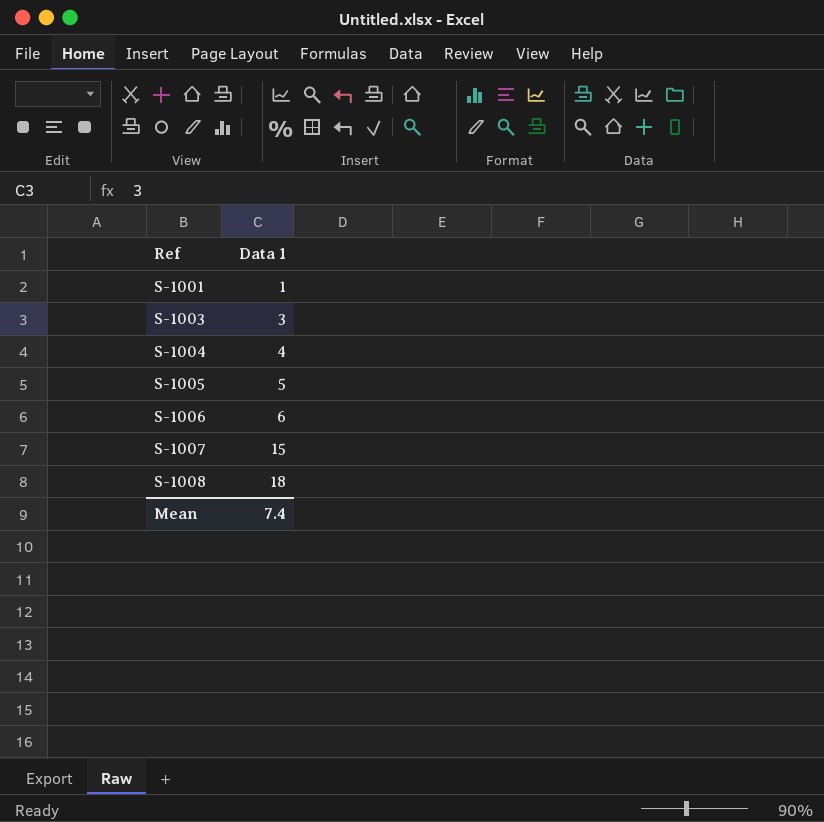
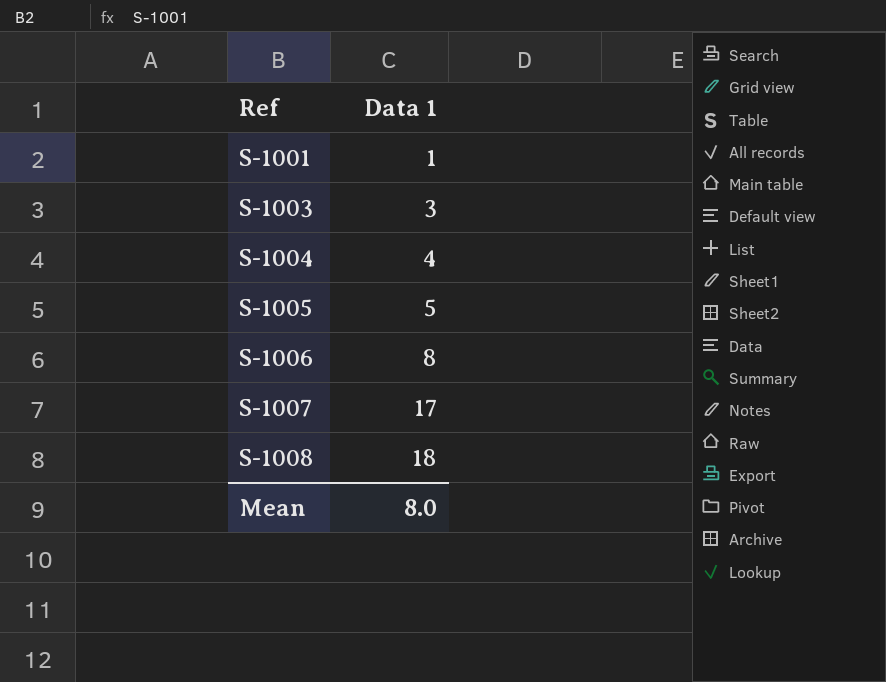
S-1006 | Data 1: 6 -> 8
S-1007 | Data 1: 15 -> 17
Mean | Data 1: 7.4 -> 8.0

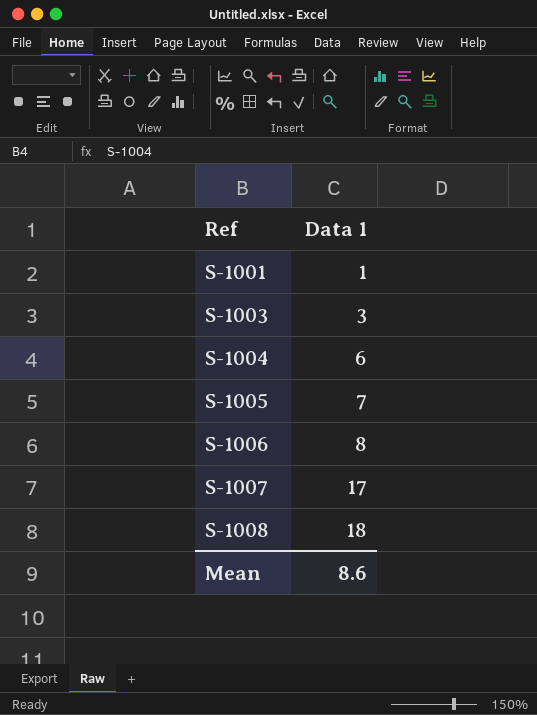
S-1004 | Data 1: 4 -> 6
S-1005 | Data 1: 5 -> 7
Mean | Data 1: 8.0 -> 8.6

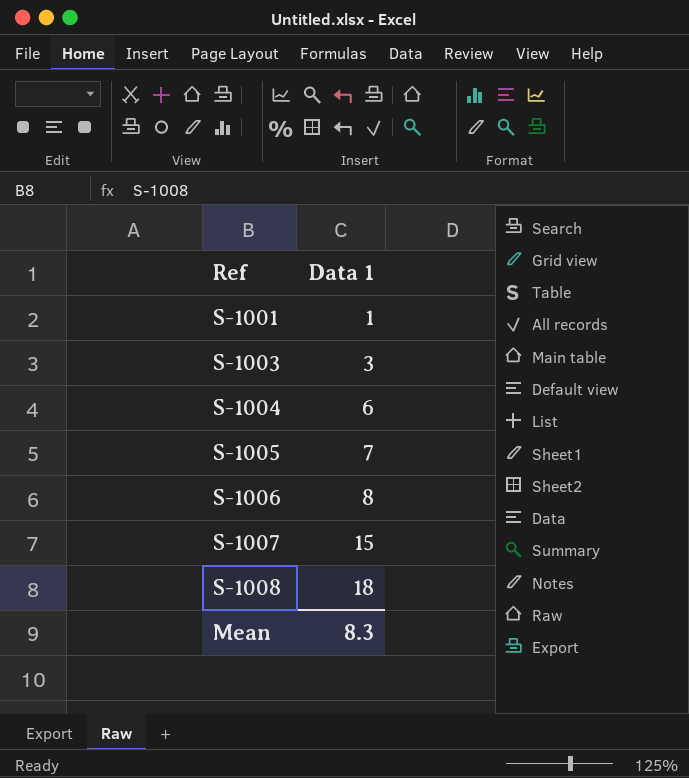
S-1007 | Data 1: 17 -> 15
Mean | Data 1: 8.6 -> 8.3

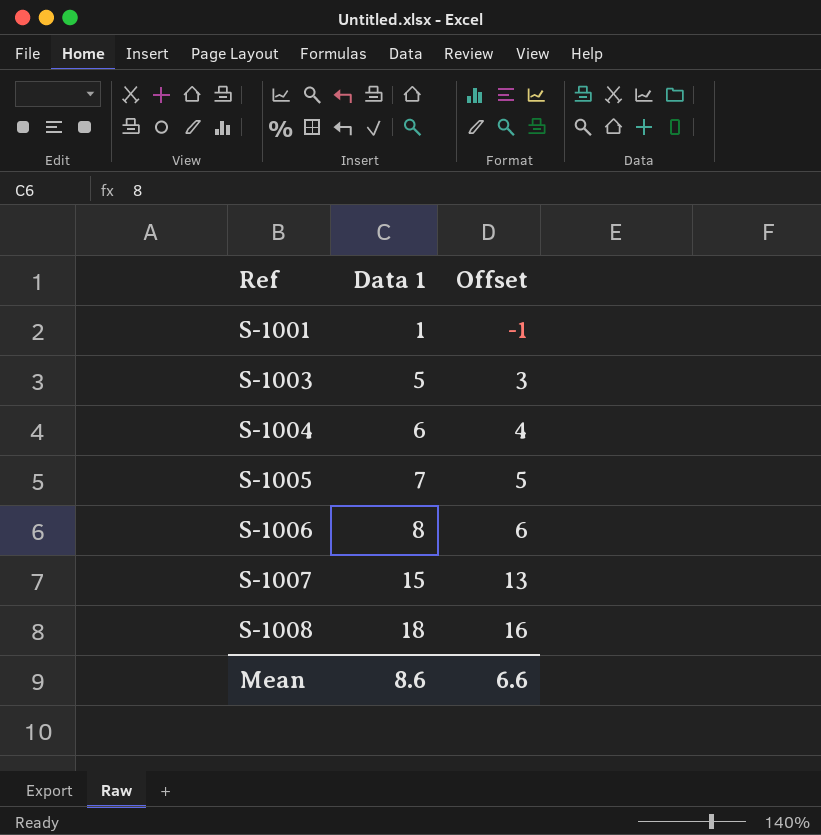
column Offset | formula: none -> [Data 1] - 2
S-1003 | Data 1: 3 -> 5
Mean | Data 1: 8.3 -> 8.6

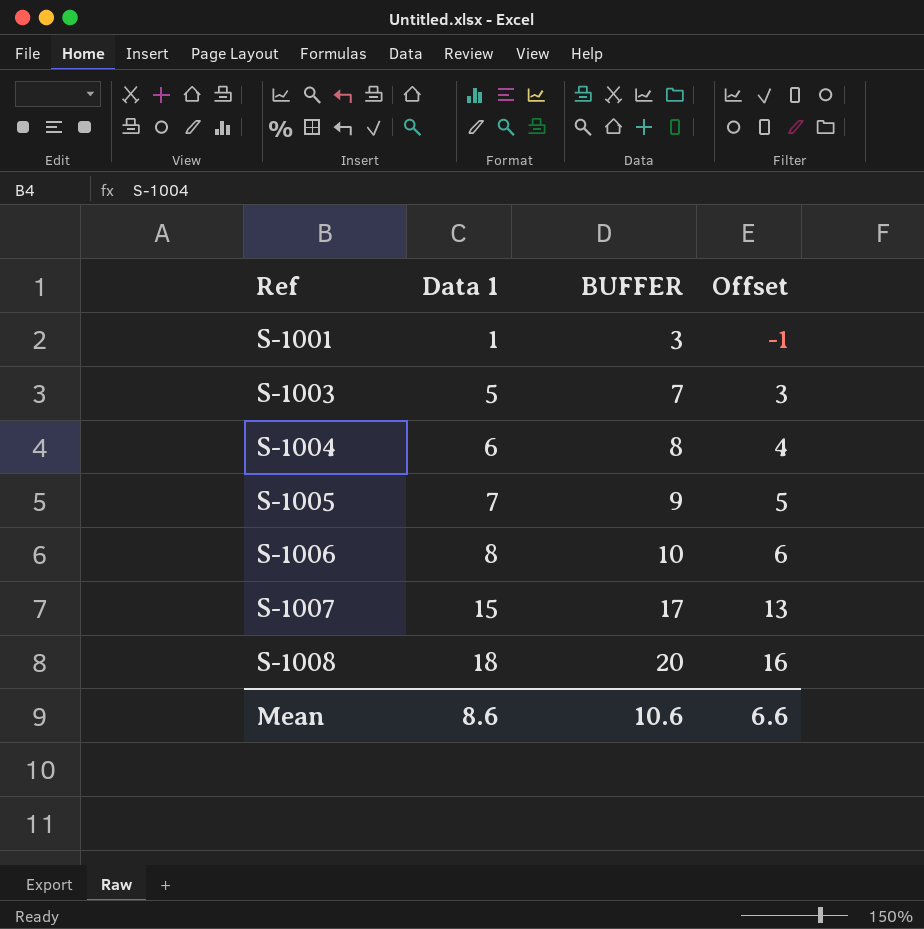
column BUFFER | formula: none -> [Data 1] + 2

